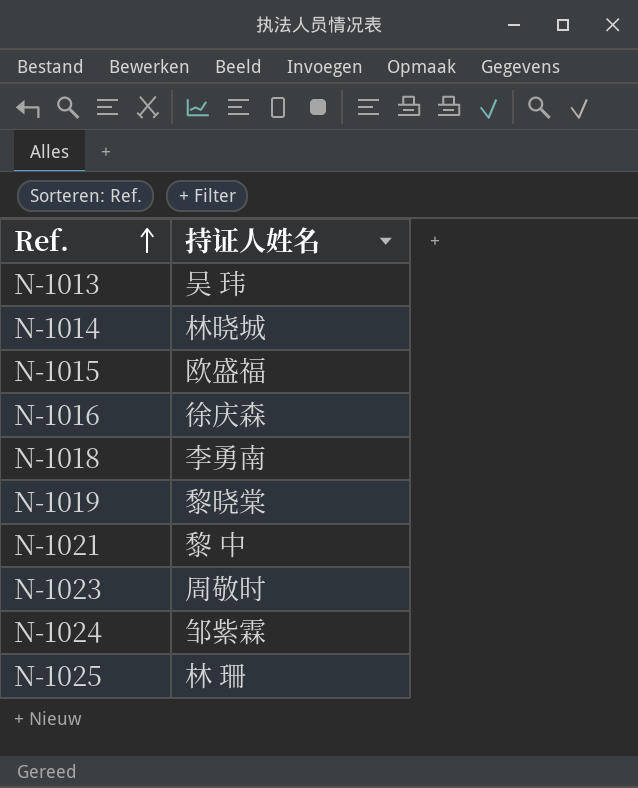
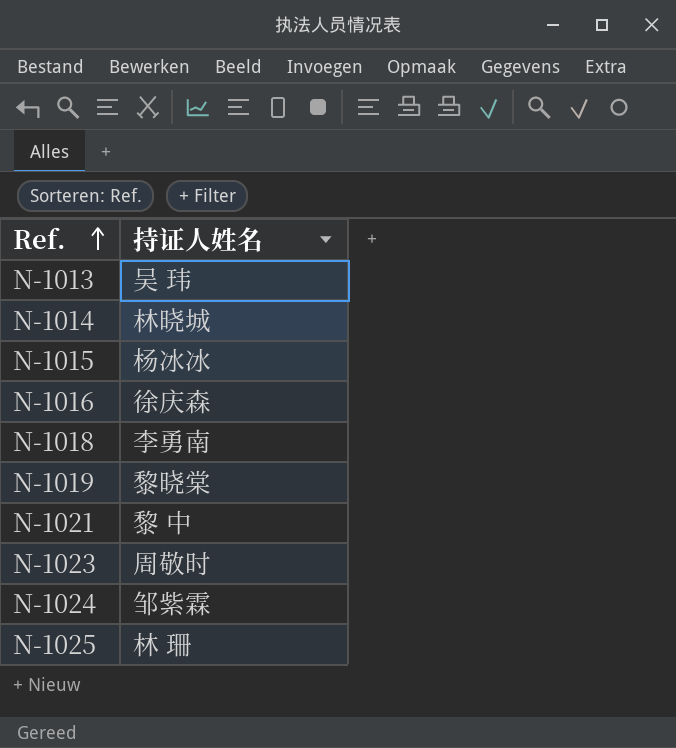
N-1015 | 持证人姓名: 欧盛福 -> 杨冰冰

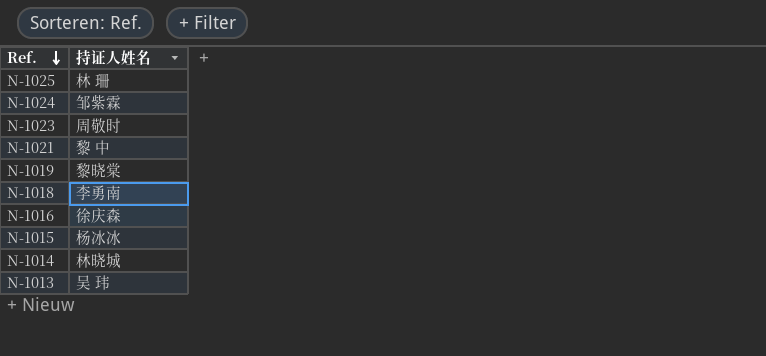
row order: Ref. ascending -> Ref. descending

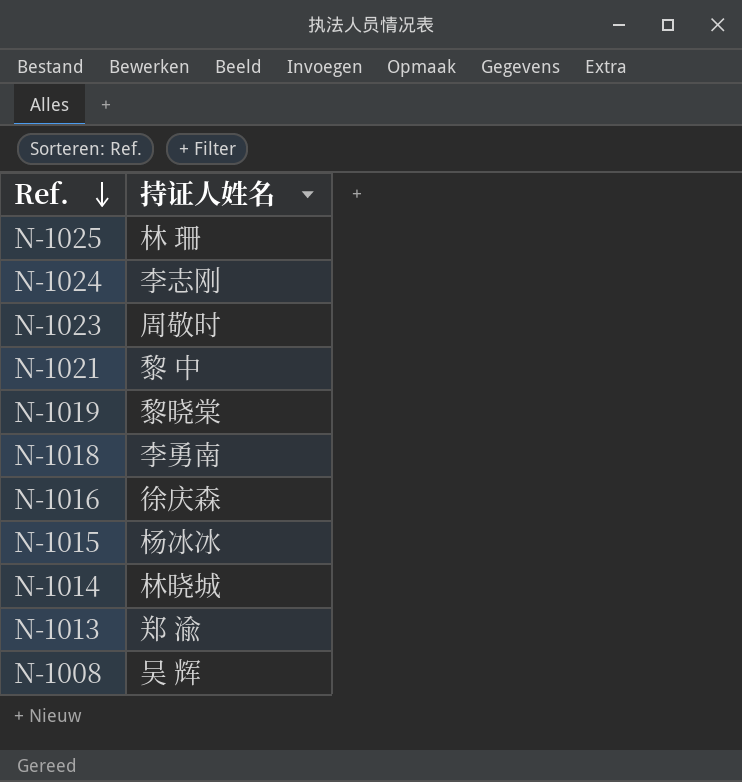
N-1024 | 持证人姓名: 邹紫霖 -> 李志刚
N-1013 | 持证人姓名: 吴 玮 -> 郑 渝
row N-1008: none -> 吴 辉

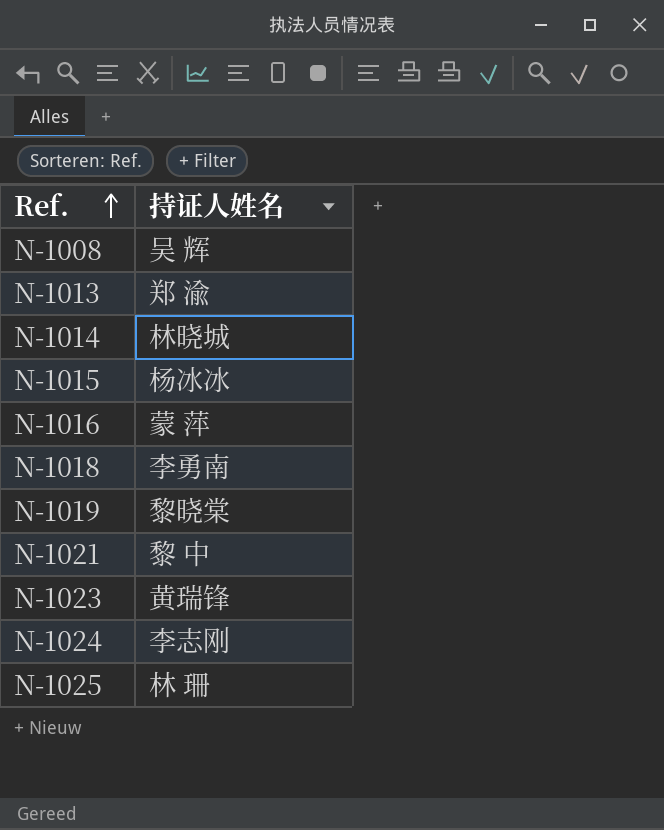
row order: Ref. descending -> Ref. ascending
N-1016 | 持证人姓名: 徐庆森 -> 蒙 萍
N-1023 | 持证人姓名: 周敬时 -> 黄瑞锋

